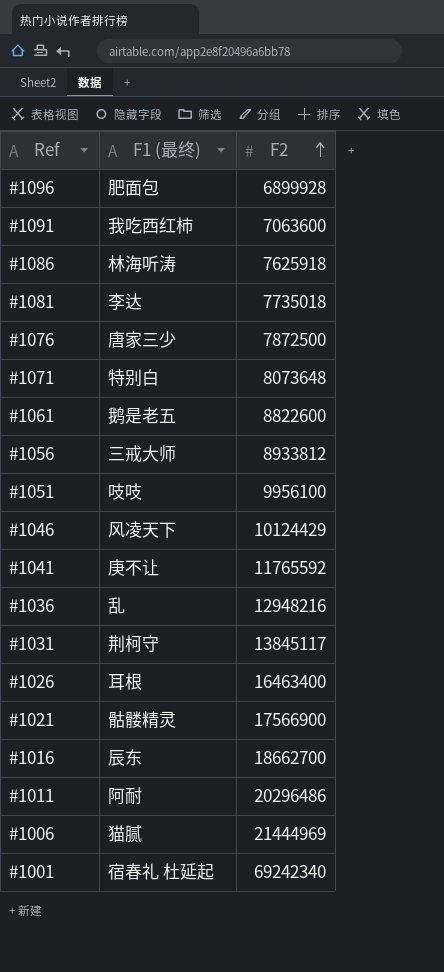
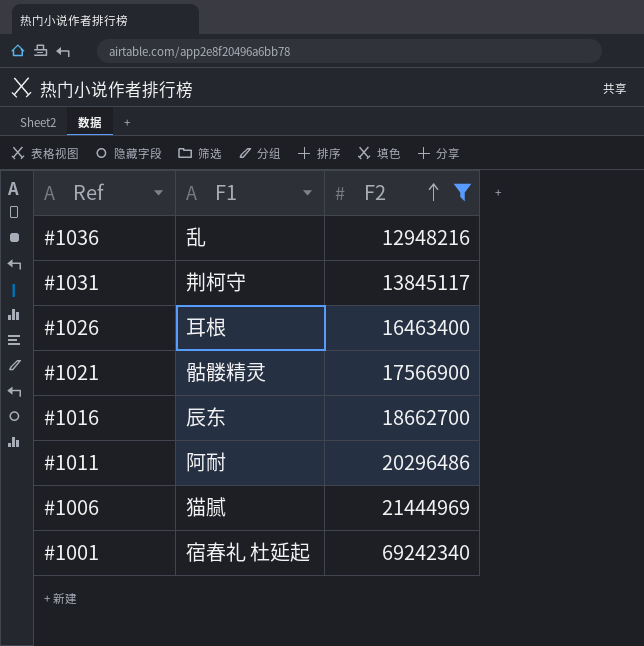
filter: none -> F2 >= 12948216
column name: F1 (最终) -> F1

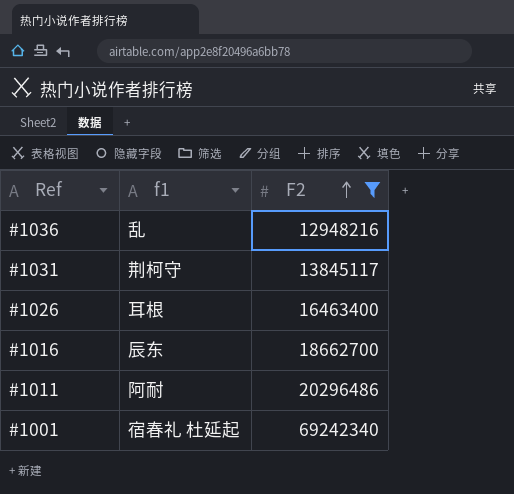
column name: F1 -> f1
row #1021: 骷髅精灵 | 17566900 -> none
row #1006: 猫腻 | 21444969 -> none

